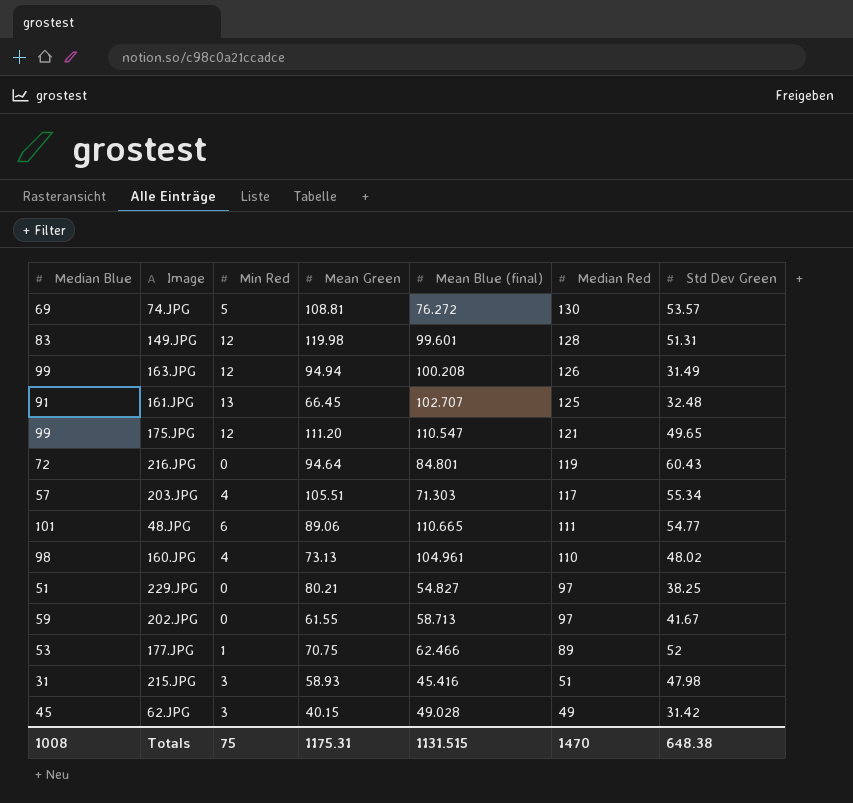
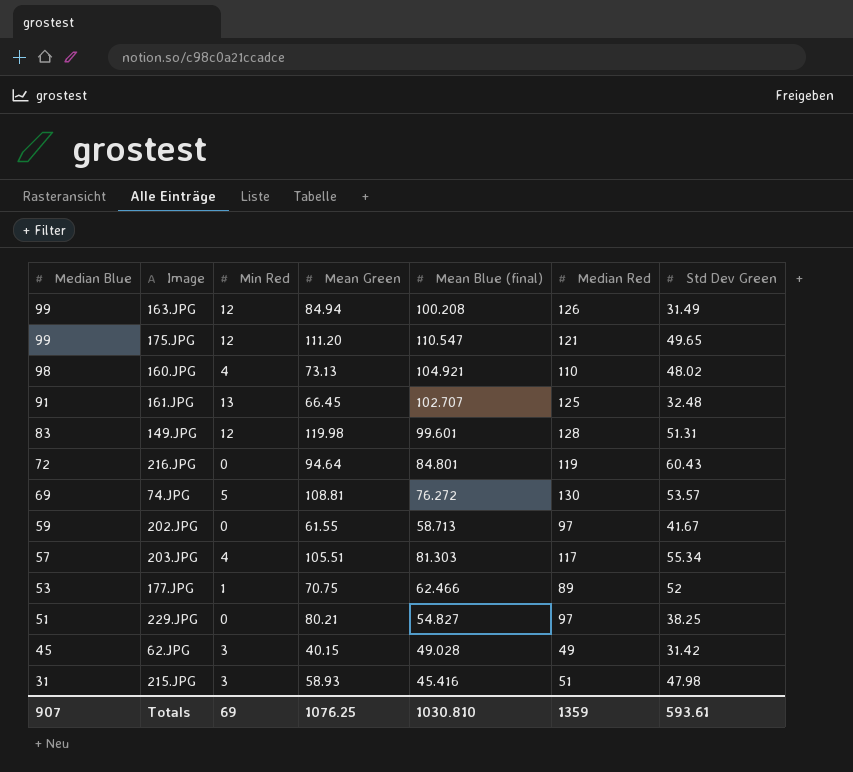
row order: Median Red descending -> Median Blue descending
row 48.JPG: 101 | 6 | 89.06 | 110.665 | 111 | 54.77 -> none
163.JPG | Mean Green: 94.94 -> 84.94
160.JPG | Mean Blue (final): 104.961 -> 104.921
203.JPG | Mean Blue (final): 71.303 -> 81.303
Totals | Median Blue: 1008 -> 907
Totals | Min Red: 75 -> 69
Totals | Mean Green: 1175.31 -> 1076.25
Totals | Mean Blue (final): 1131.515 -> 1030.810
Totals | Median Red: 1470 -> 1359
Totals | Std Dev Green: 648.38 -> 593.61

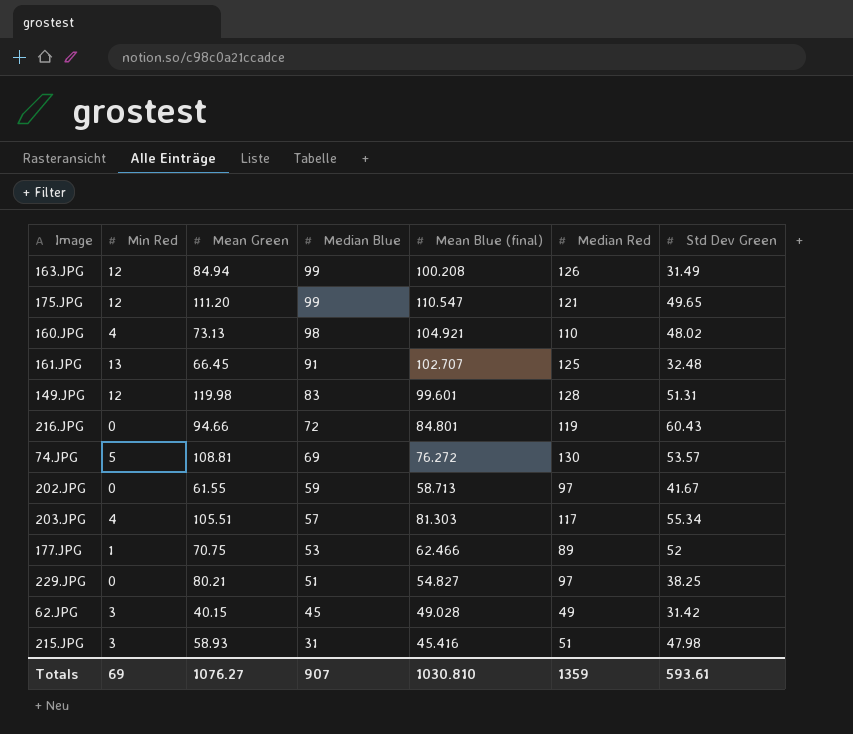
column Median Blue | position: 1 -> 4
216.JPG | Mean Green: 94.64 -> 94.66
Totals | Mean Green: 1076.25 -> 1076.27

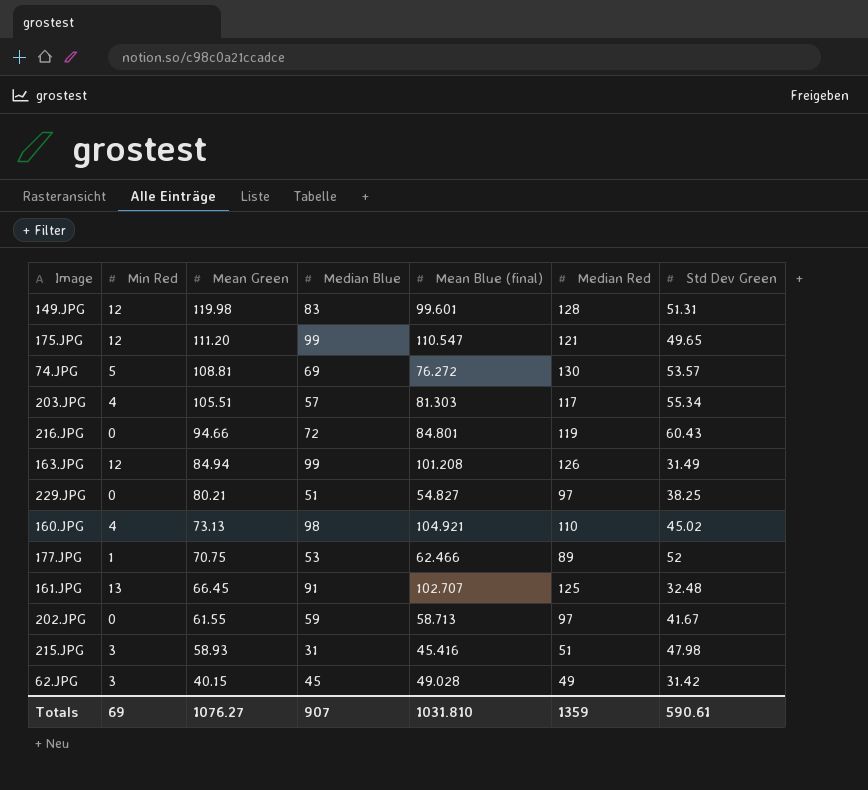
row order: Median Blue descending -> Mean Green descending
163.JPG | Mean Blue (final): 100.208 -> 101.208
160.JPG | Std Dev Green: 48.02 -> 45.02
Totals | Mean Blue (final): 1030.810 -> 1031.810
Totals | Std Dev Green: 593.61 -> 590.61

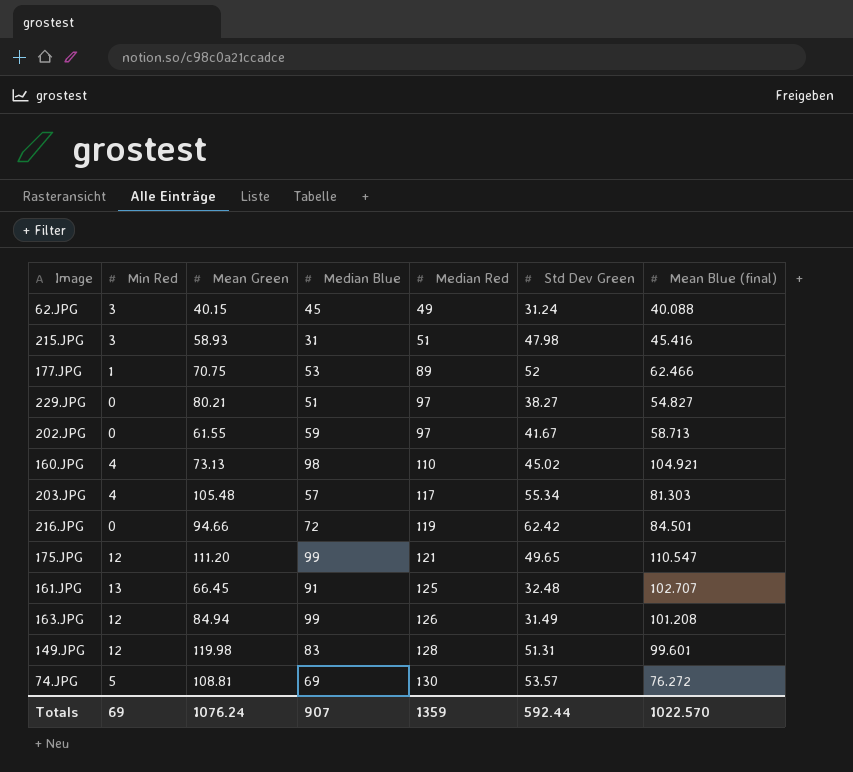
row order: Mean Green descending -> Median Red ascending
column Mean Blue (final) | position: 5 -> 7
62.JPG | Std Dev Green: 31.42 -> 31.24
62.JPG | Mean Blue (final): 49.028 -> 40.088
229.JPG | Std Dev Green: 38.25 -> 38.27
203.JPG | Mean Green: 105.51 -> 105.48
216.JPG | Std Dev Green: 60.43 -> 62.42
216.JPG | Mean Blue (final): 84.801 -> 84.501
Totals | Mean Green: 1076.27 -> 1076.24
Totals | Std Dev Green: 590.61 -> 592.44
Totals | Mean Blue (final): 1031.810 -> 1022.570

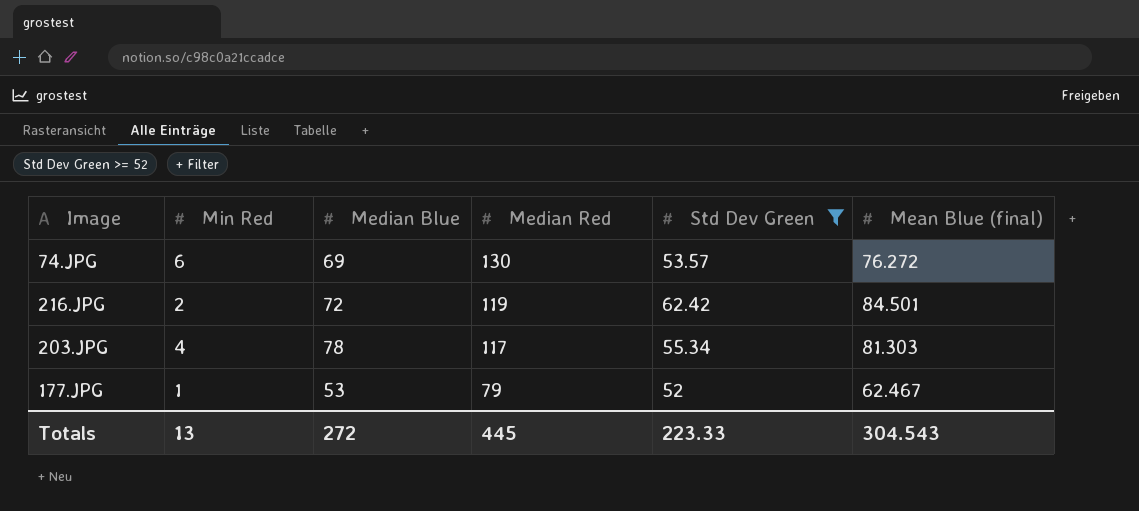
filter: none -> Std Dev Green >= 52
row order: Median Red ascending -> Median Red descending
column Mean Green | position: 3 -> none
74.JPG | Min Red: 5 -> 6
216.JPG | Min Red: 0 -> 2
203.JPG | Median Blue: 57 -> 78
177.JPG | Median Red: 89 -> 79
177.JPG | Mean Blue (final): 62.466 -> 62.467
Totals | Min Red: 69 -> 13
Totals | Median Blue: 907 -> 272
Totals | Median Red: 1359 -> 445
Totals | Std Dev Green: 592.44 -> 223.33
Totals | Mean Blue (final): 1022.570 -> 304.543

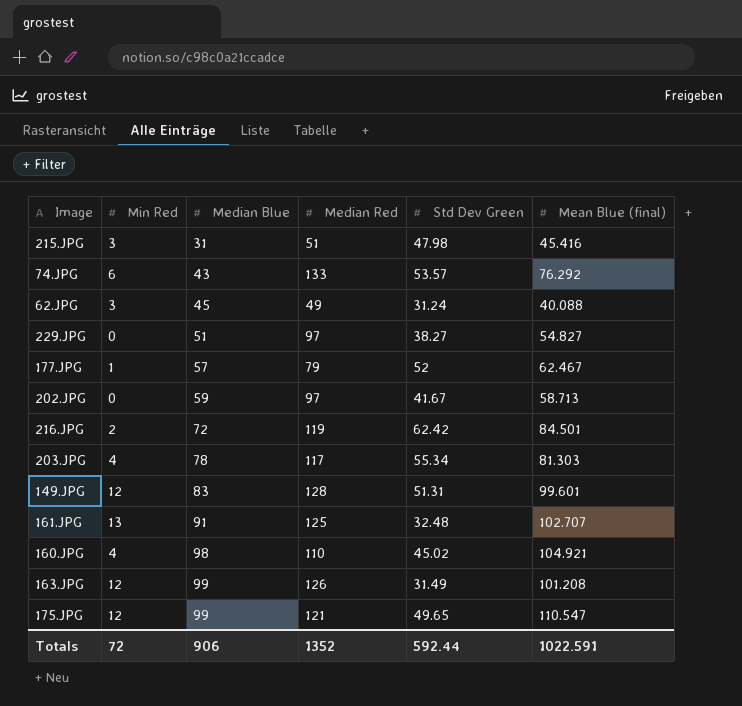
filter: Std Dev Green >= 52 -> none
row order: Median Red descending -> Median Blue ascending
74.JPG | Median Blue: 69 -> 43
74.JPG | Median Red: 130 -> 133
74.JPG | Mean Blue (final): 76.272 -> 76.292
177.JPG | Median Blue: 53 -> 57
Totals | Min Red: 13 -> 72
Totals | Median Blue: 272 -> 906
Totals | Median Red: 445 -> 1352
Totals | Std Dev Green: 223.33 -> 592.44
Totals | Mean Blue (final): 304.543 -> 1022.591

